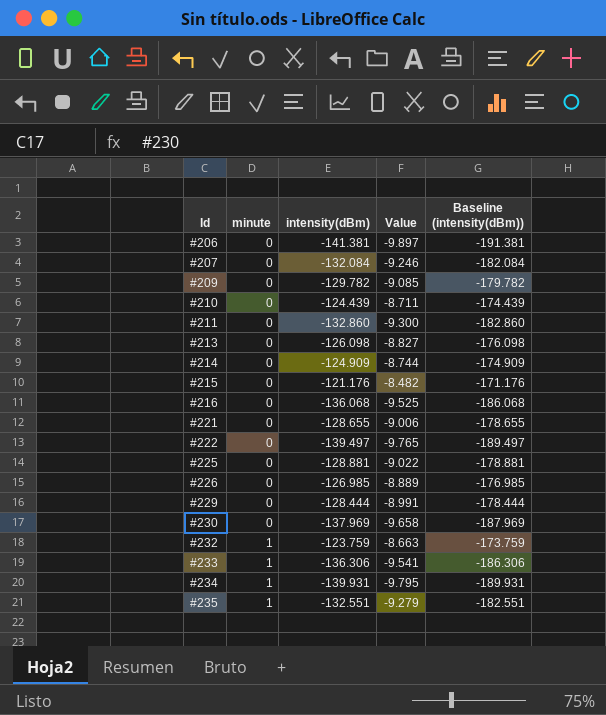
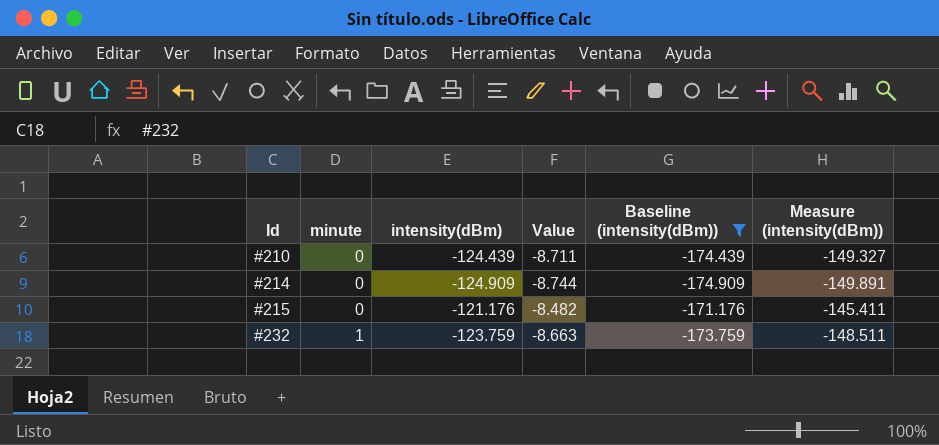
filter: none -> Baseline (intensity(dBm)) >= -174.909
column Measure (intensity(dBm)) | formula: none -> [intensity(dBm)] * 1.2

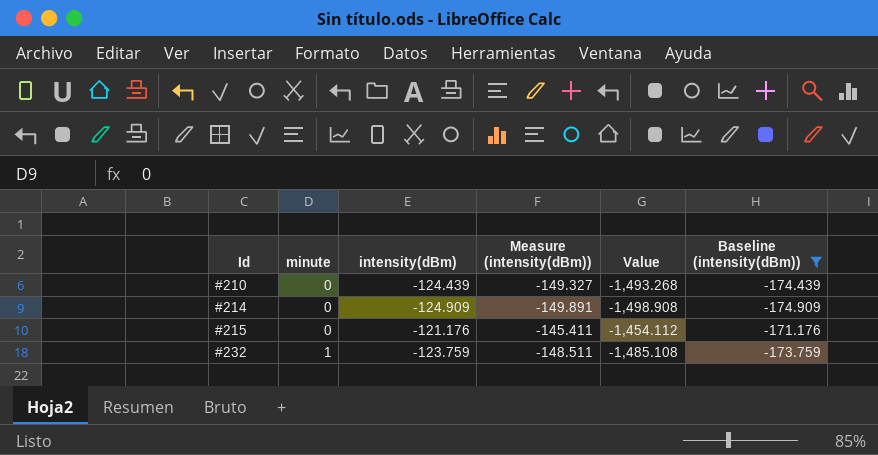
column Measure (intensity(dBm)) | position: 6 -> 4
column Value | formula: [intensity(dBm)] * 0.07 -> [intensity(dBm)] * 12

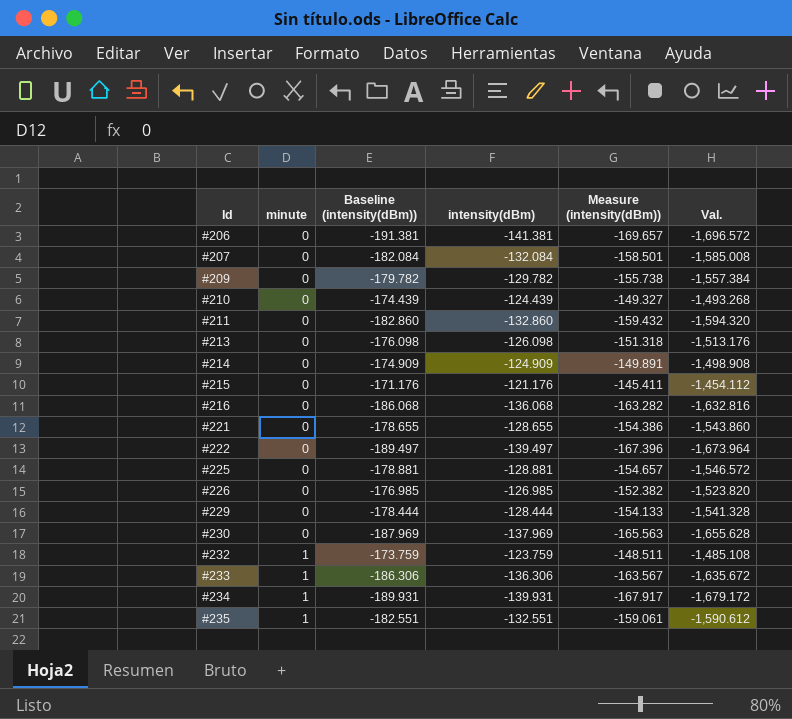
filter: Baseline (intensity(dBm)) >= -174.909 -> none
column Baseline (intensity(dBm)) | position: 6 -> 3
column name: Value -> Val.

